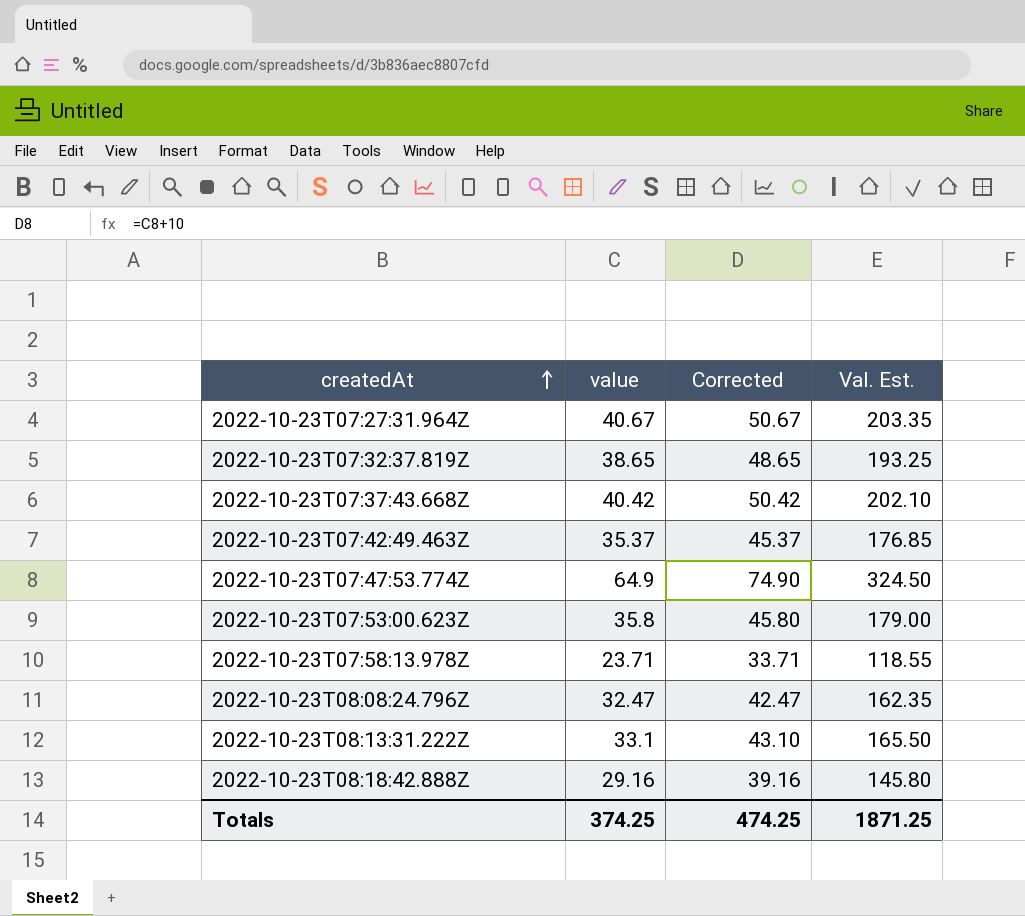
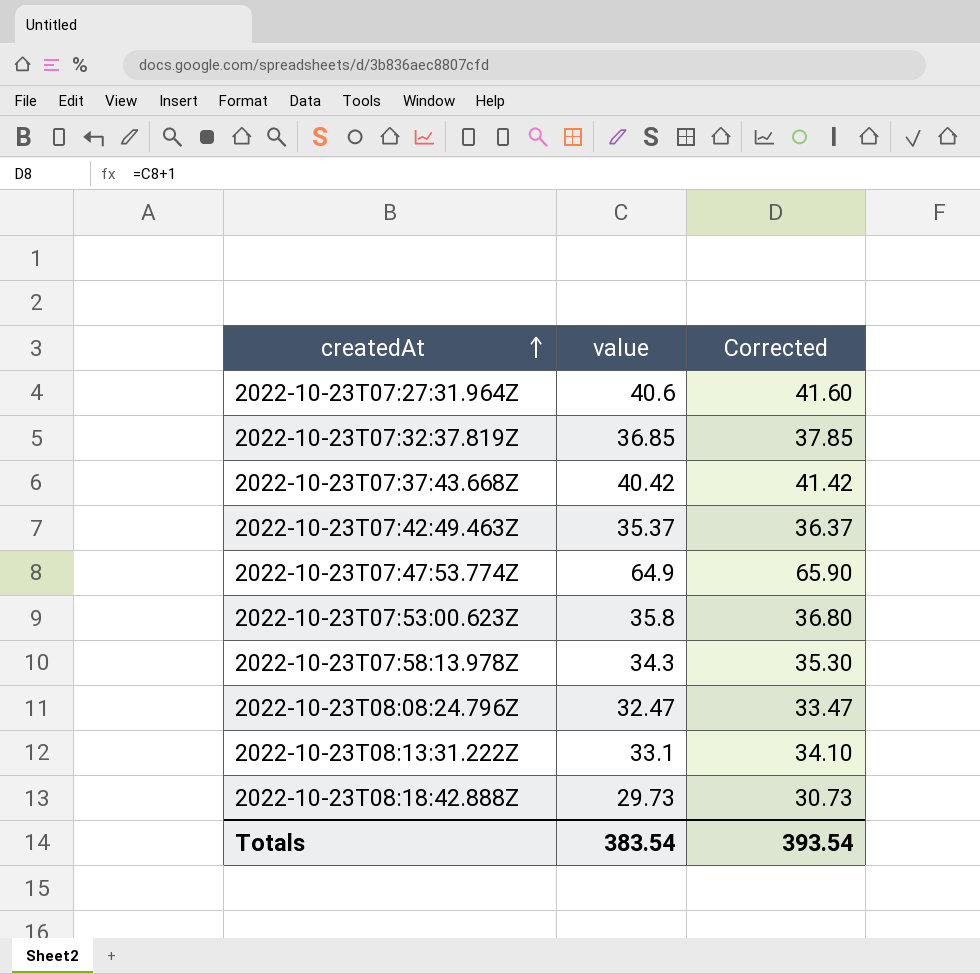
column Val. Est. | formula: [value] * 5 -> none
column Corrected | formula: [value] + 10 -> [value] + 1
2022-10-23T07:27:31.964Z | value: 40.67 -> 40.6
2022-10-23T07:32:37.819Z | value: 38.65 -> 36.85
2022-10-23T07:58:13.978Z | value: 23.71 -> 34.3
2022-10-23T08:18:42.888Z | value: 29.16 -> 29.73
Totals | value: 374.25 -> 383.54
Totals | Corrected: 474.25 -> 393.54

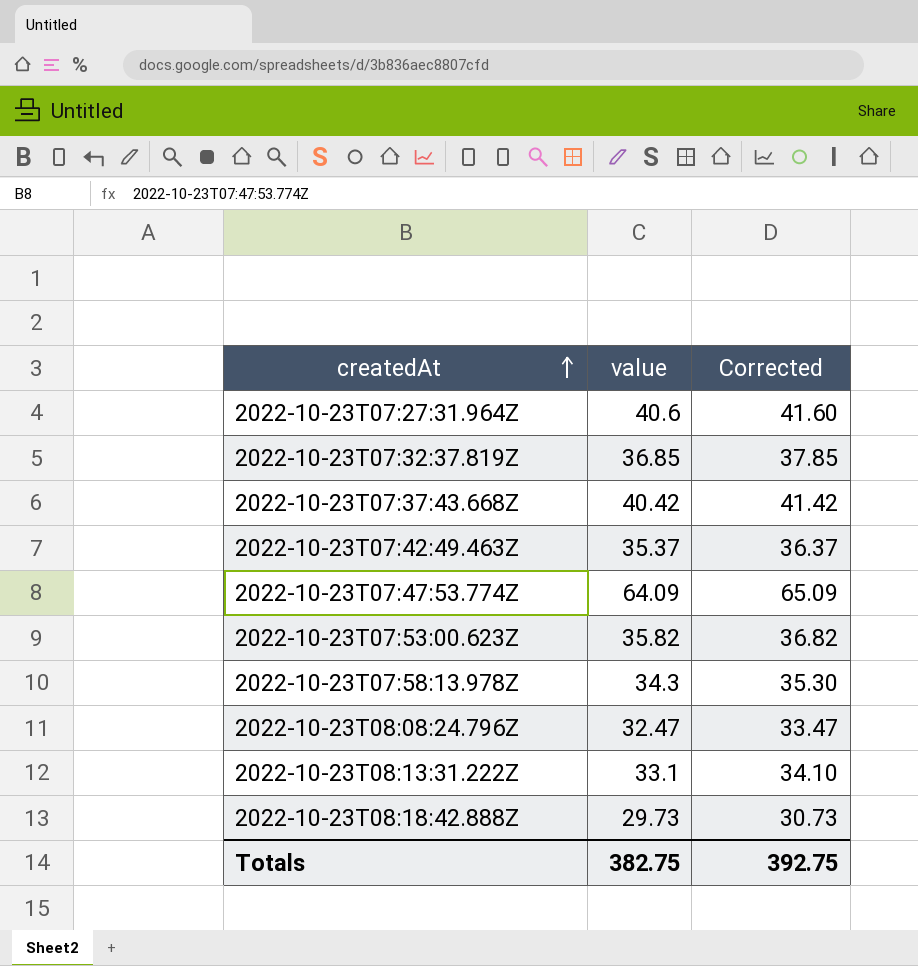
2022-10-23T07:47:53.774Z | value: 64.9 -> 64.09
2022-10-23T07:47:53.774Z | Corrected: 65.90 -> 65.09
2022-10-23T07:53:00.623Z | value: 35.8 -> 35.82
2022-10-23T07:53:00.623Z | Corrected: 36.80 -> 36.82
Totals | value: 383.54 -> 382.75
Totals | Corrected: 393.54 -> 392.75

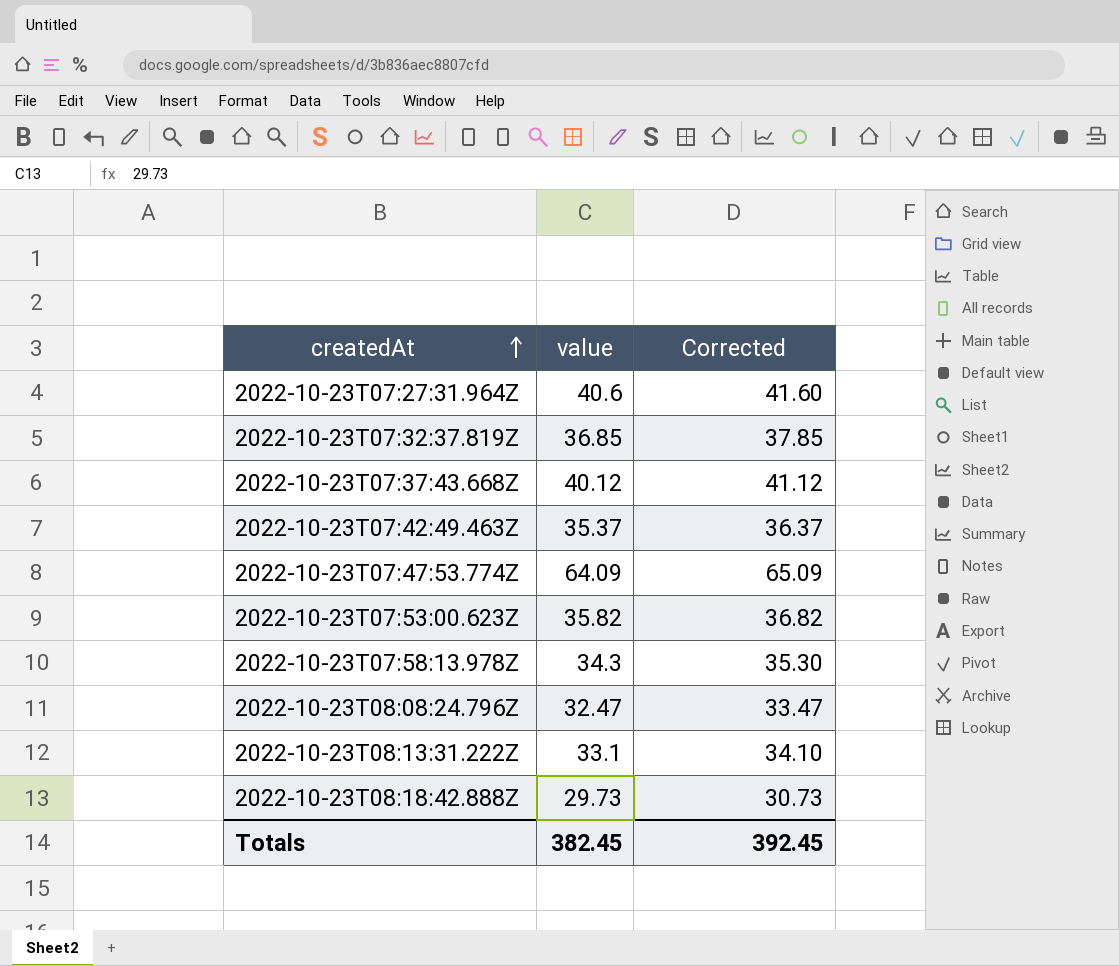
2022-10-23T07:37:43.668Z | value: 40.42 -> 40.12
2022-10-23T07:37:43.668Z | Corrected: 41.42 -> 41.12
Totals | value: 382.75 -> 382.45
Totals | Corrected: 392.75 -> 392.45

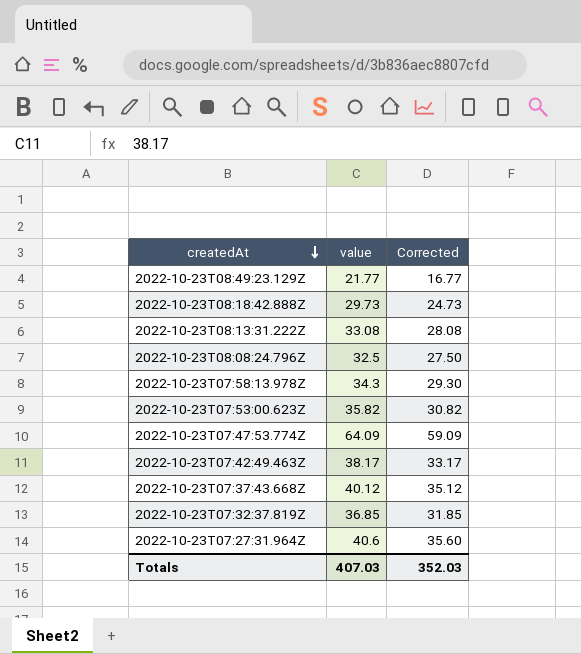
row order: createdAt ascending -> createdAt descending
column Corrected | formula: [value] + 1 -> [value] - 5
row 2022-10-23T08:49:23.129Z: none -> 21.77 | 16.77
2022-10-23T08:13:31.222Z | value: 33.1 -> 33.08
2022-10-23T08:08:24.796Z | value: 32.47 -> 32.5
2022-10-23T07:42:49.463Z | value: 35.37 -> 38.17
Totals | value: 382.45 -> 407.03
Totals | Corrected: 392.45 -> 352.03

